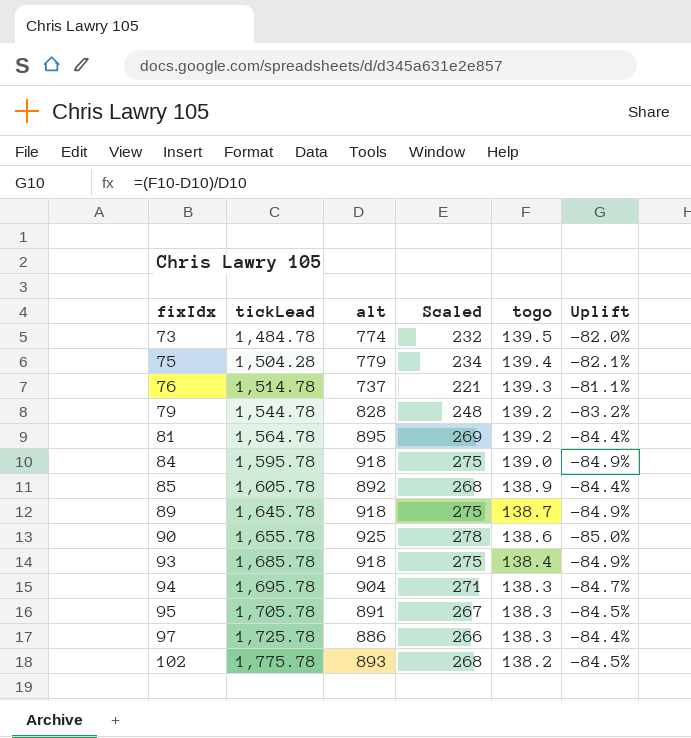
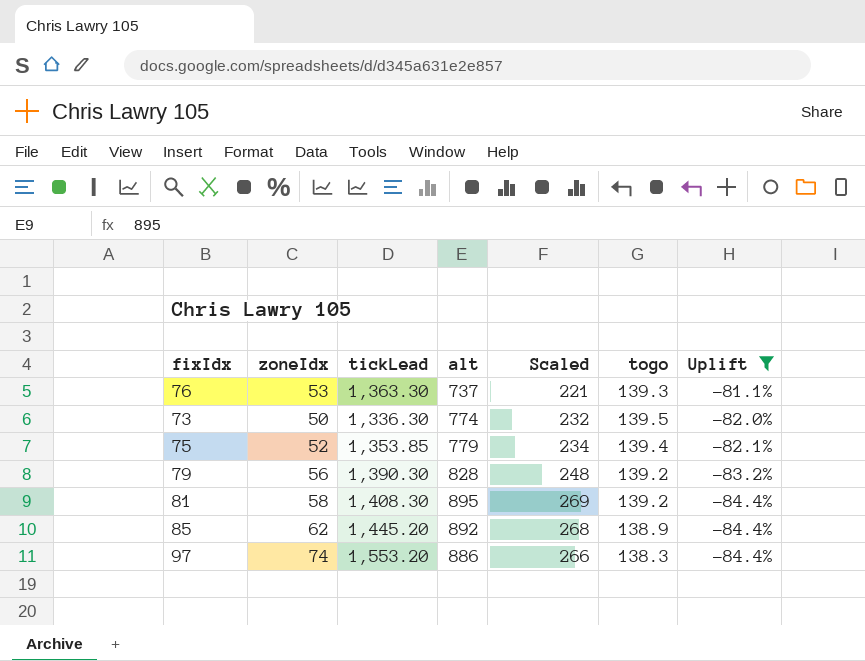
filter: none -> Uplift >= -84.4%
row order: fixIdx ascending -> Uplift descending
column zoneIdx | position: none -> 2
76 | tickLead: 1,514.78 -> 1,363.30
73 | tickLead: 1,484.78 -> 1,336.30
75 | tickLead: 1,504.28 -> 1,353.85
79 | tickLead: 1,544.78 -> 1,390.30
81 | tickLead: 1,564.78 -> 1,408.30
85 | tickLead: 1,605.78 -> 1,445.20
97 | tickLead: 1,725.78 -> 1,553.20

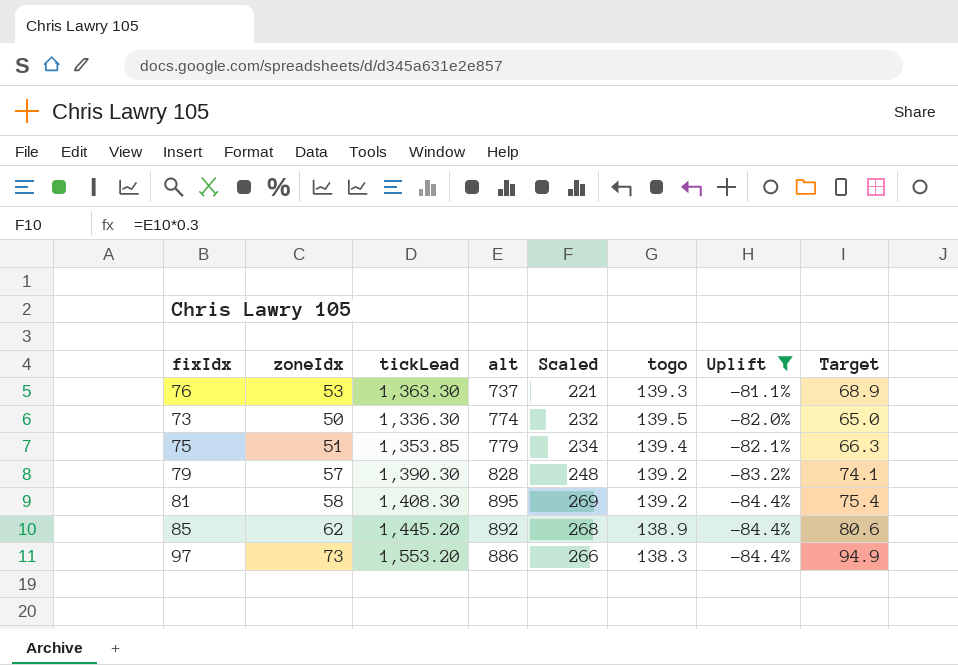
column Target | formula: none -> [zoneIdx] * 1.3
75 | zoneIdx: 52 -> 51
79 | zoneIdx: 56 -> 57
97 | zoneIdx: 74 -> 73

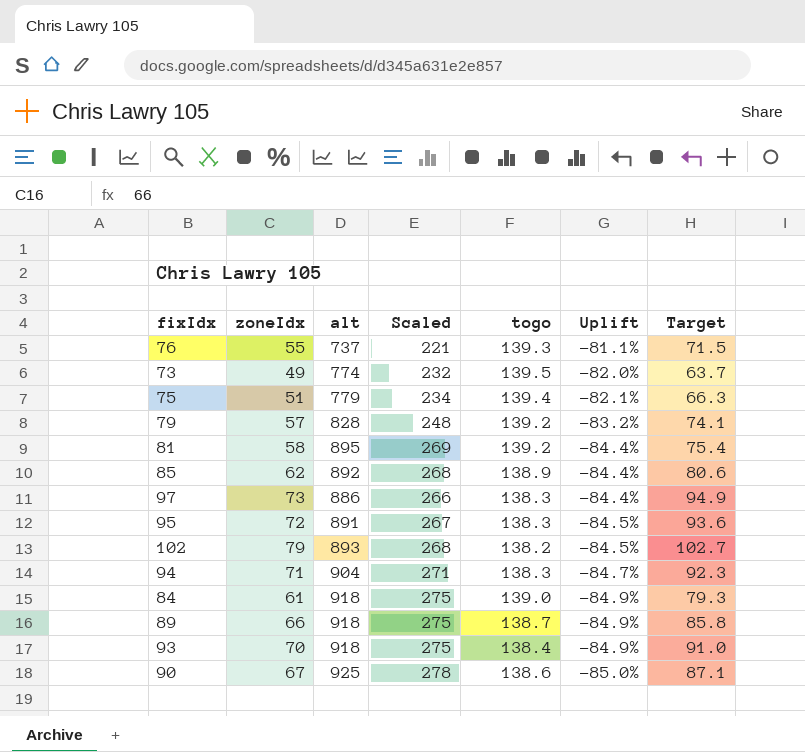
filter: Uplift >= -84.4% -> none
column tickLead | position: 3 -> none
76 | zoneIdx: 53 -> 55
76 | Target: 68.9 -> 71.5
73 | zoneIdx: 50 -> 49
73 | Target: 65.0 -> 63.7

